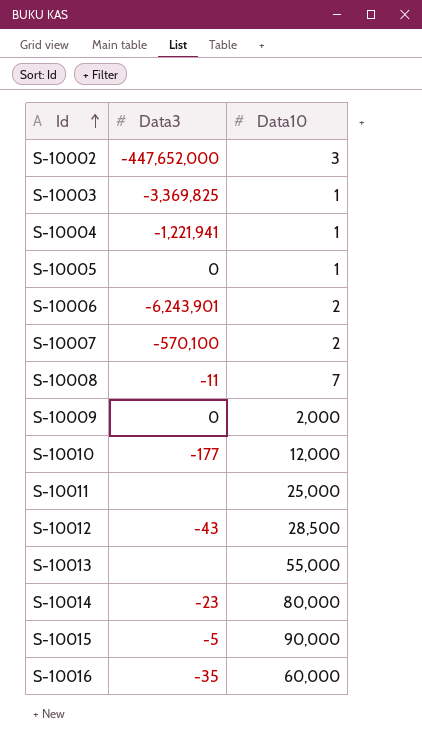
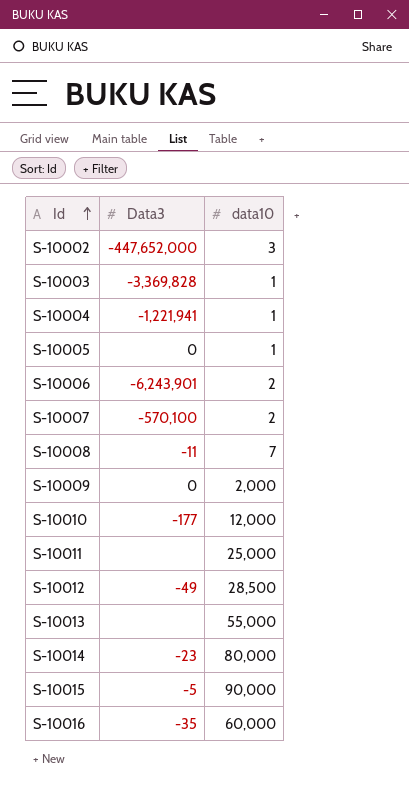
column name: Data10 -> data10
S-10003 | Data3: -3,369,825 -> -3,369,828
S-10012 | Data3: -43 -> -49

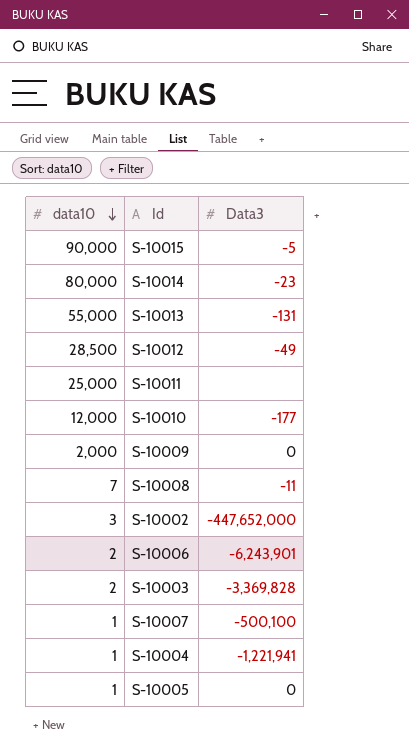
row order: Id ascending -> data10 descending
column data10 | position: 3 -> 1
row S-10016: -35 | 60,000 -> none
S-10013 | Data3: none -> -131
S-10003 | data10: 1 -> 2
S-10007 | data10: 2 -> 1
S-10007 | Data3: -570,100 -> -500,100

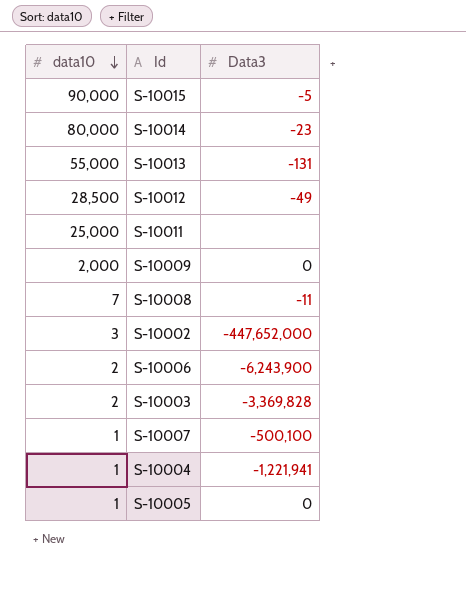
row S-10010: 12,000 | -177 -> none
S-10006 | Data3: -6,243,901 -> -6,243,900

